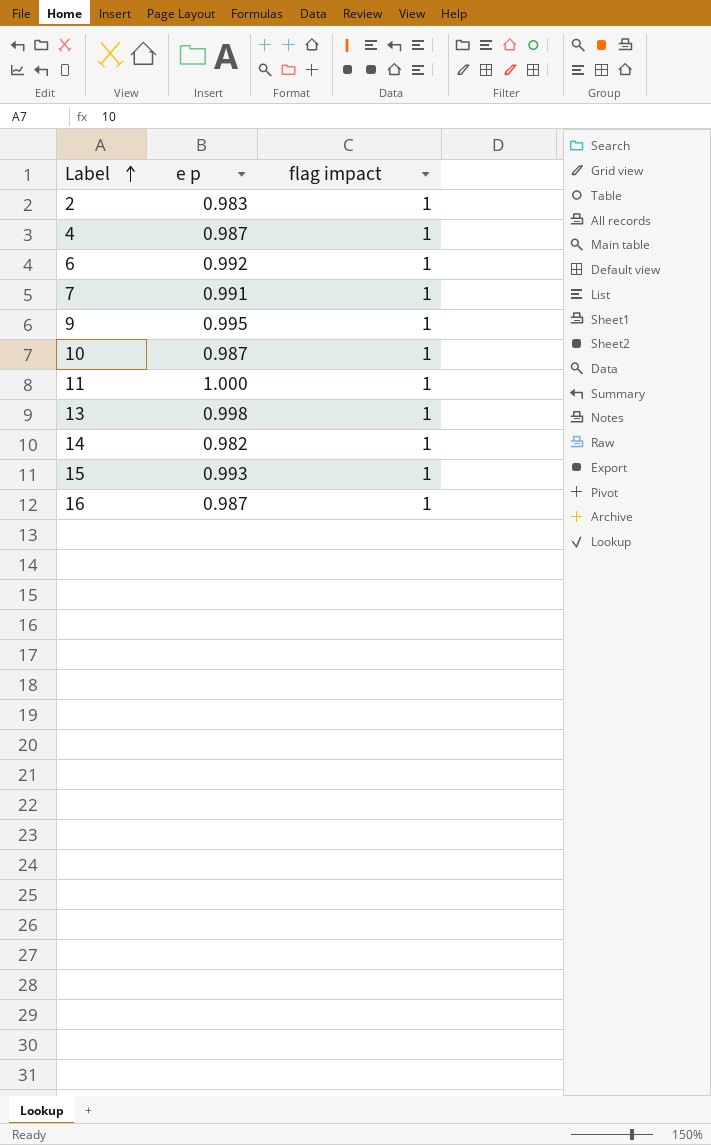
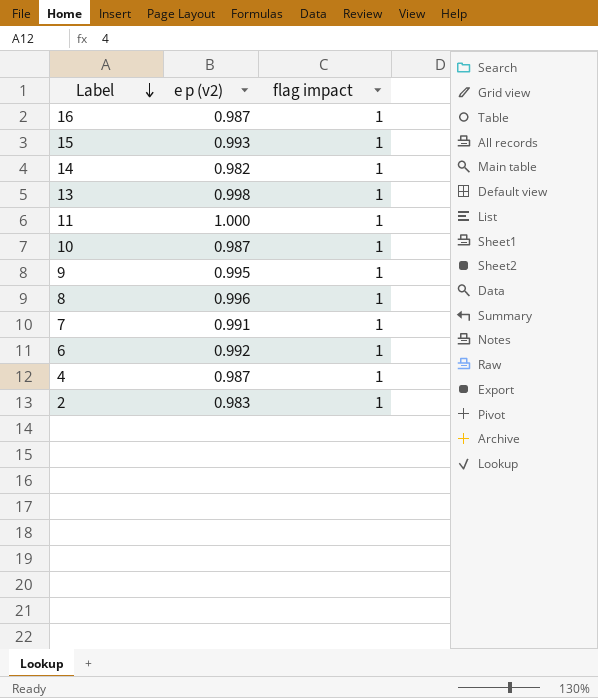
row order: Label ascending -> Label descending
column name: e p -> e p (v2)
row 8: none -> 0.996 | 1

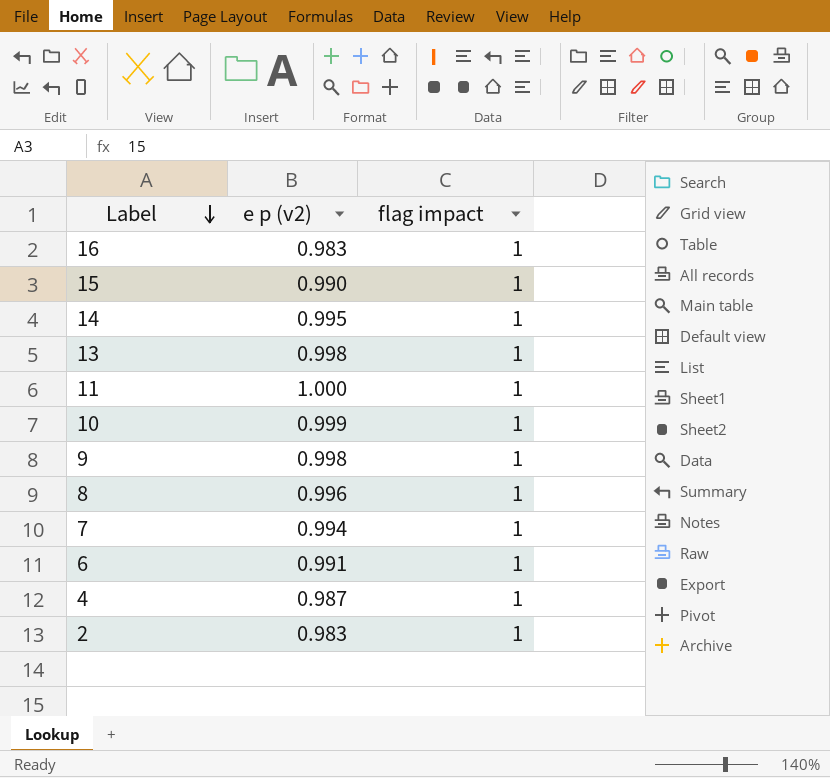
16 | e p (v2): 0.987 -> 0.983
15 | e p (v2): 0.993 -> 0.990
14 | e p (v2): 0.982 -> 0.995
10 | e p (v2): 0.987 -> 0.999
9 | e p (v2): 0.995 -> 0.998
7 | e p (v2): 0.991 -> 0.994
6 | e p (v2): 0.992 -> 0.991

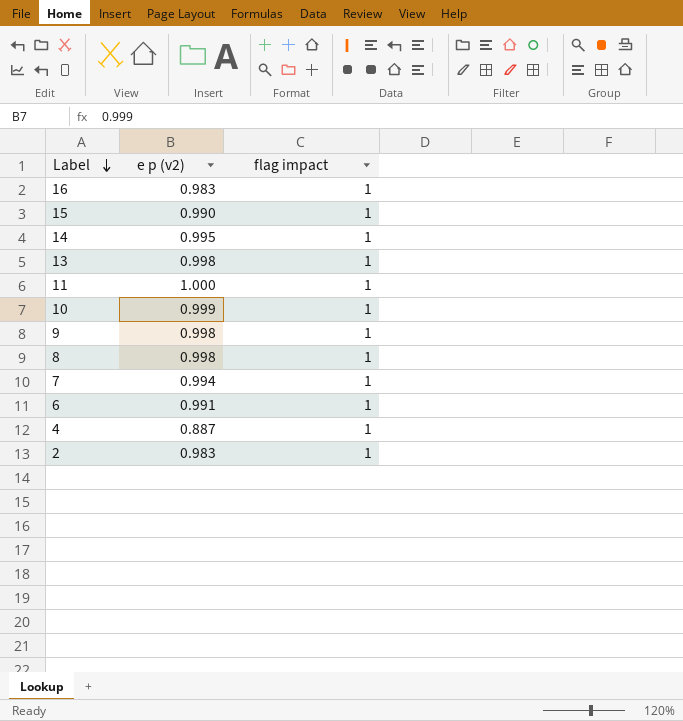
8 | e p (v2): 0.996 -> 0.998
4 | e p (v2): 0.987 -> 0.887

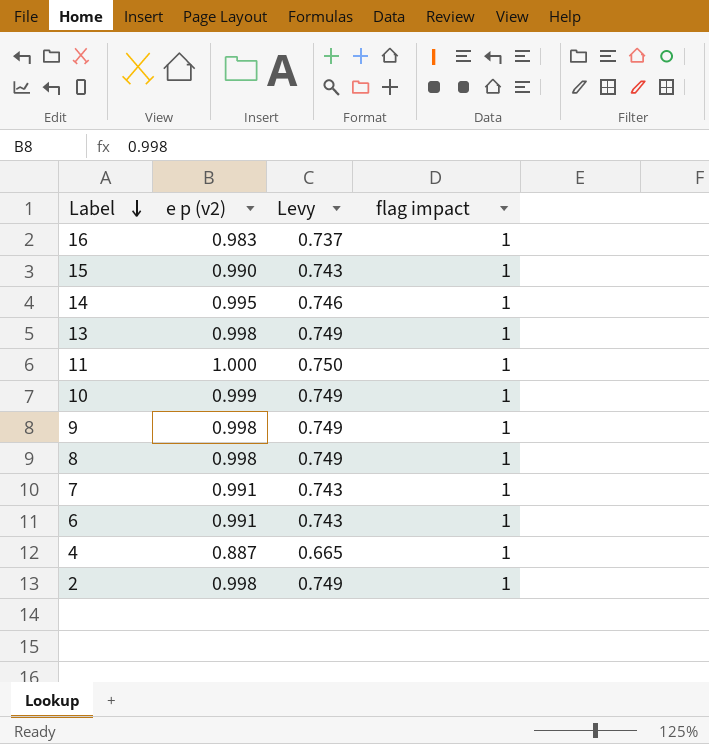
column Levy | formula: none -> [e p (v2)] * 0.75
7 | e p (v2): 0.994 -> 0.991
2 | e p (v2): 0.983 -> 0.998

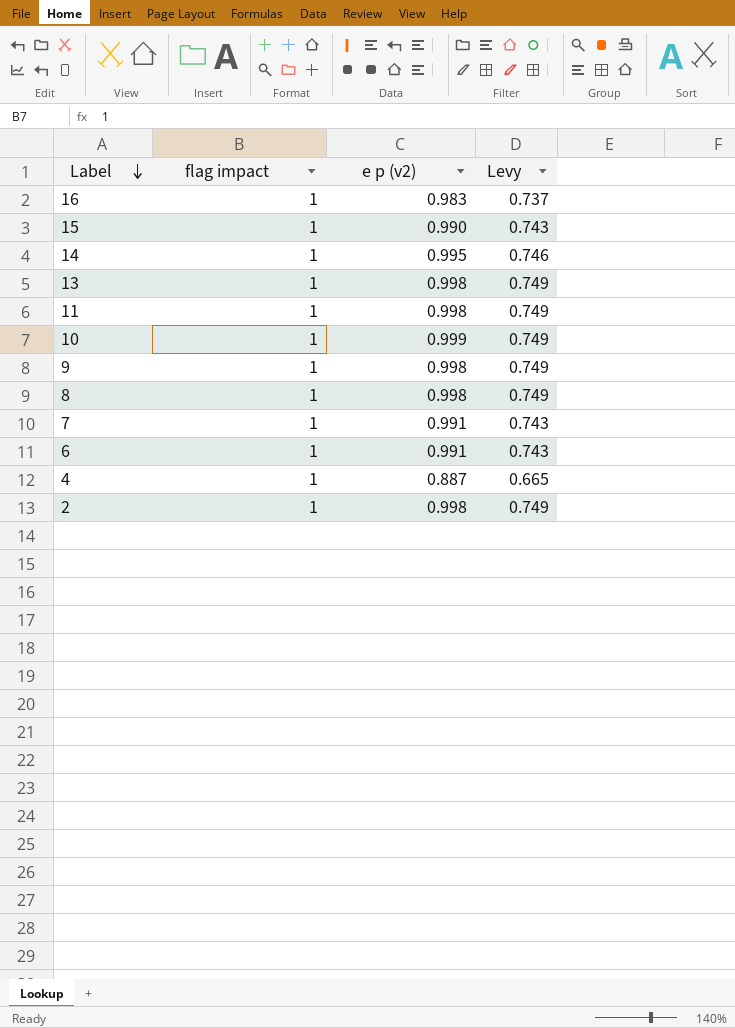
column flag impact | position: 4 -> 2
11 | e p (v2): 1.000 -> 0.998
11 | Levy: 0.750 -> 0.749

